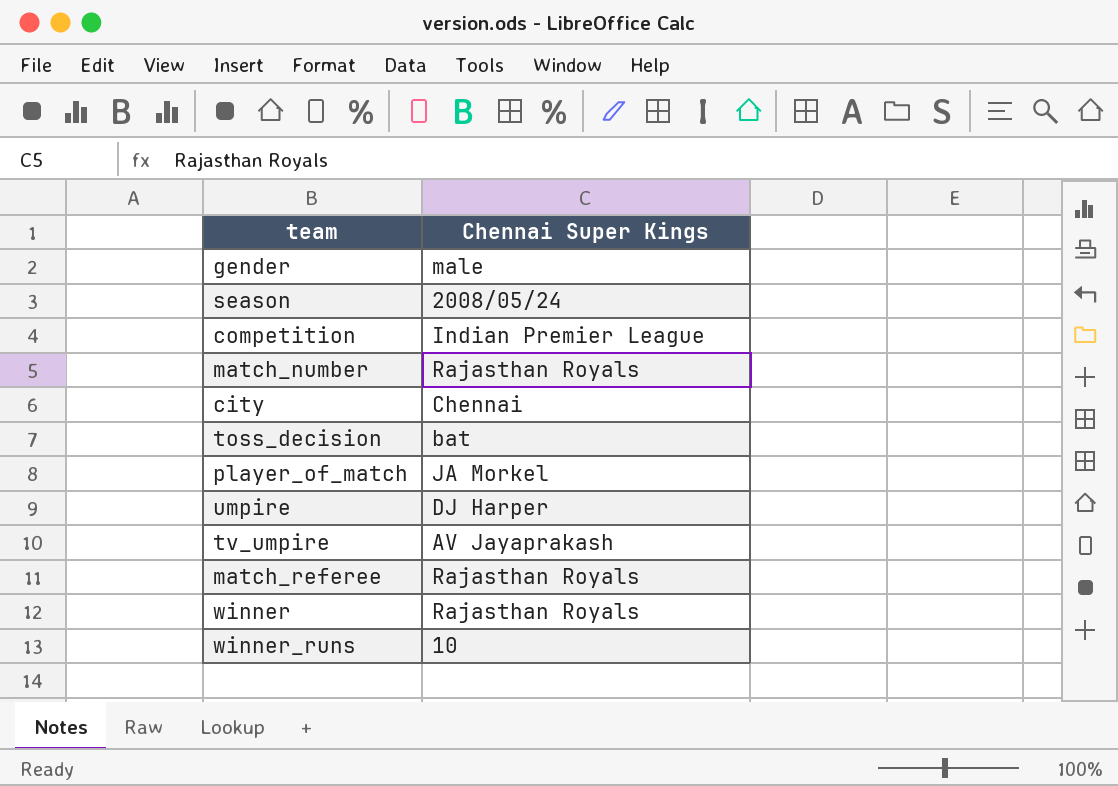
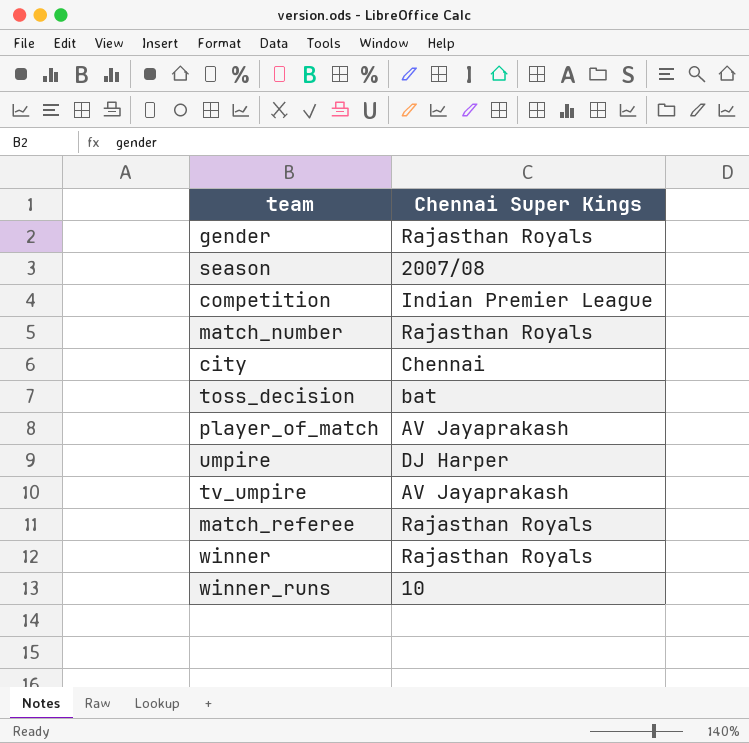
gender | Chennai Super Kings: male -> Rajasthan Royals
season | Chennai Super Kings: 2008/05/24 -> 2007/08
player_of_match | Chennai Super Kings: JA Morkel -> AV Jayaprakash

